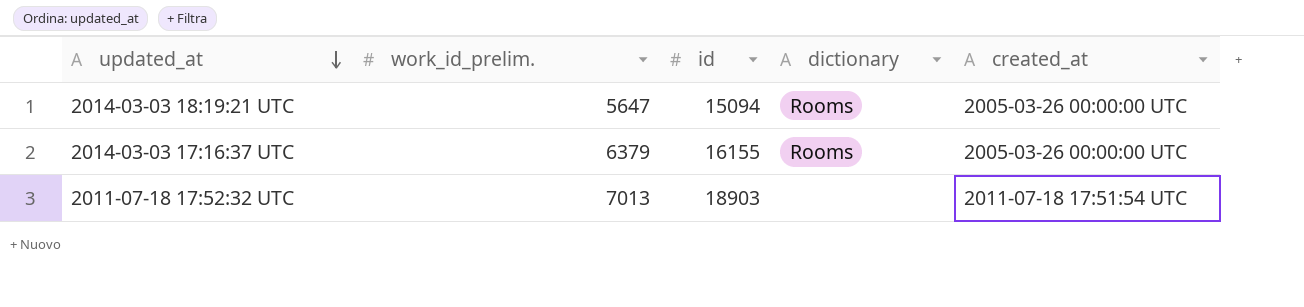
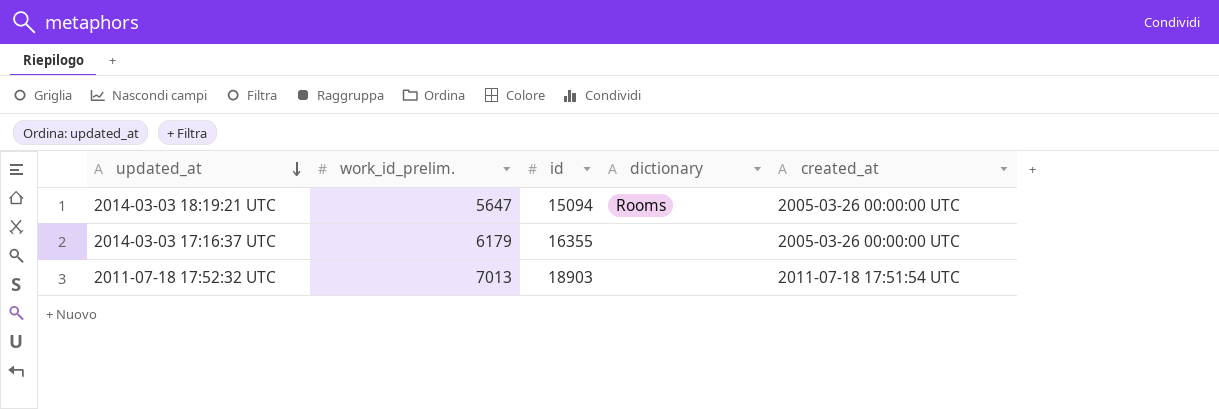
2014-03-03 17:16:37 UTC | work_id_prelim.: 6379 -> 6179
2014-03-03 17:16:37 UTC | id: 16155 -> 16355
2014-03-03 17:16:37 UTC | dictionary: Rooms -> none

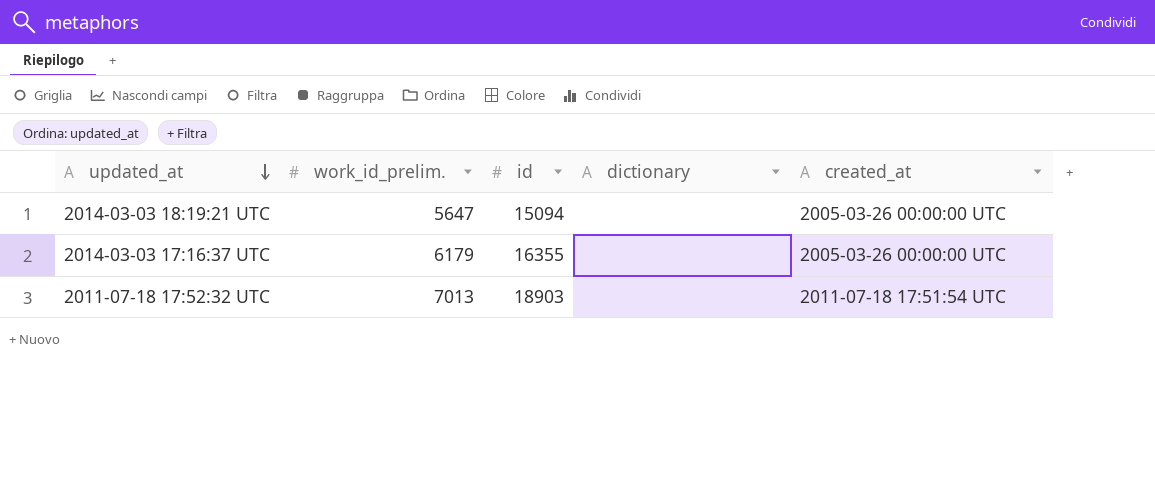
2014-03-03 18:19:21 UTC | dictionary: Rooms -> none

